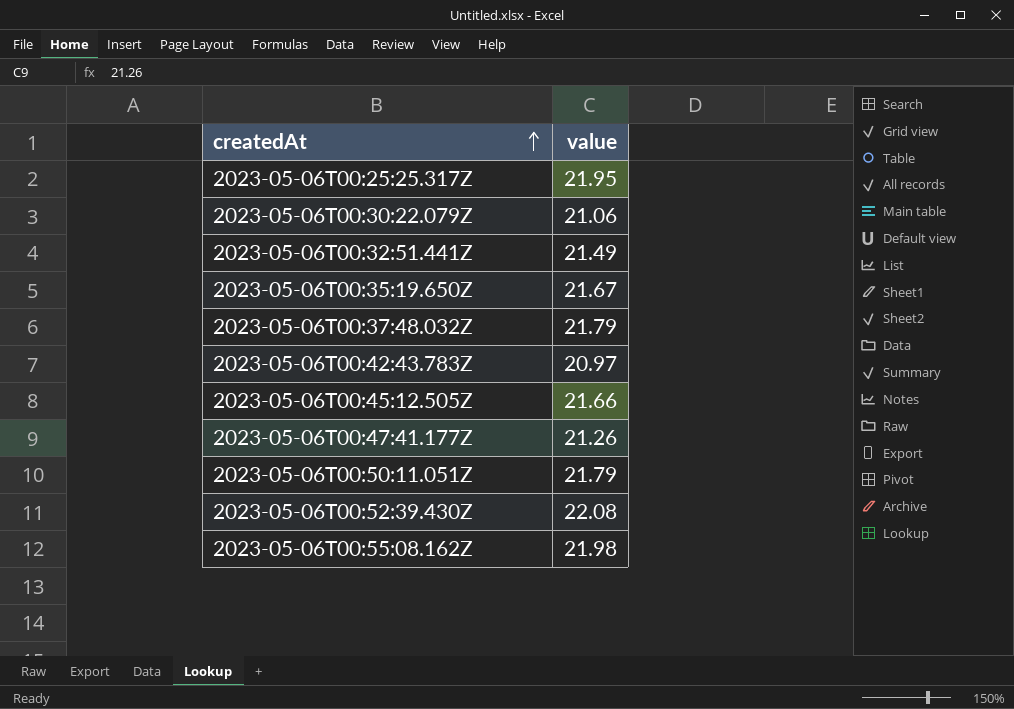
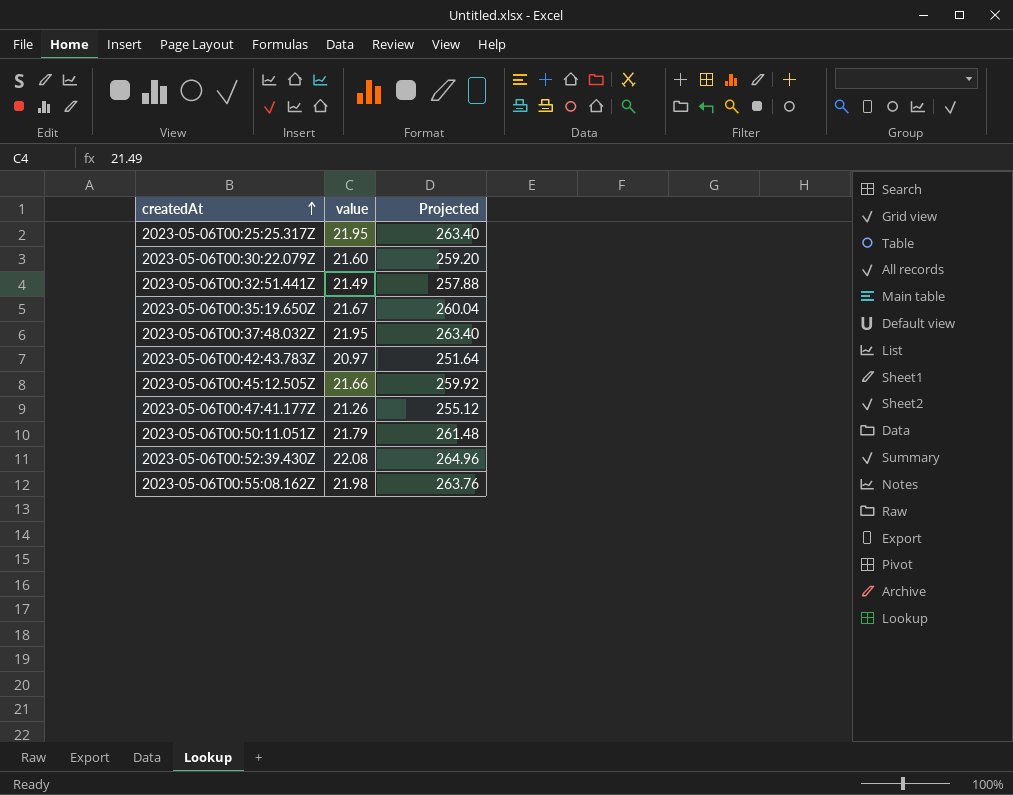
column Projected | formula: none -> [value] * 12
2023-05-06T00:30:22.079Z | value: 21.06 -> 21.60
2023-05-06T00:37:48.032Z | value: 21.79 -> 21.95

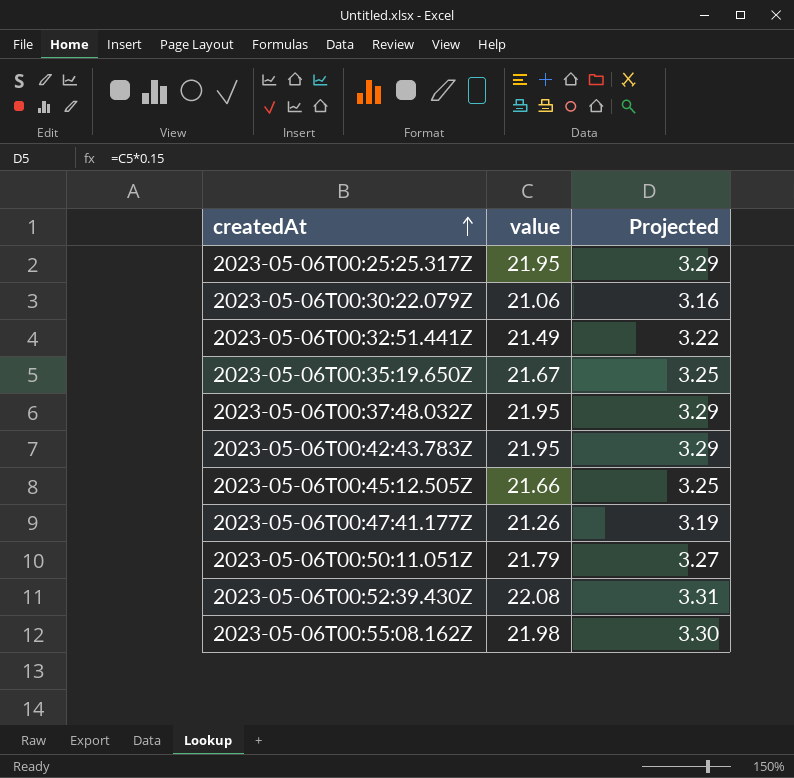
column Projected | formula: [value] * 12 -> [value] * 0.15
2023-05-06T00:30:22.079Z | value: 21.60 -> 21.06
2023-05-06T00:42:43.783Z | value: 20.97 -> 21.95

